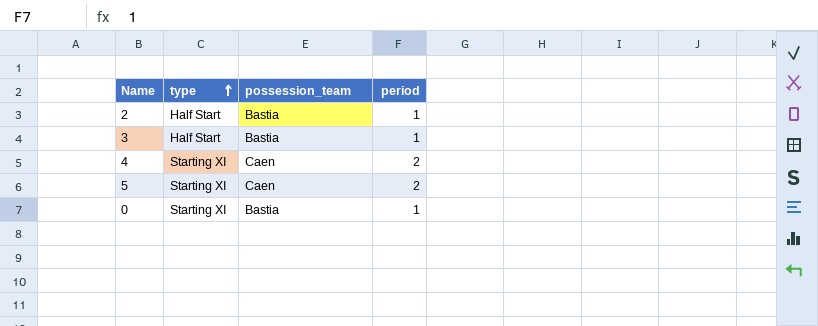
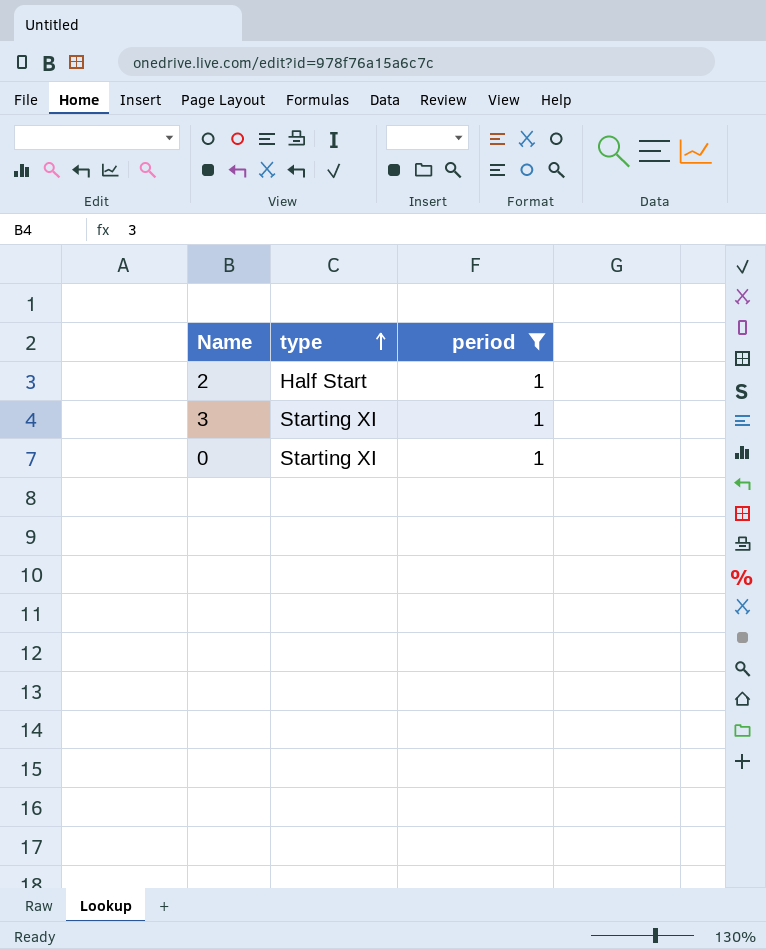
filter: none -> period = 1
column possession_team | position: 3 -> none
3 | type: Half Start -> Starting XI

